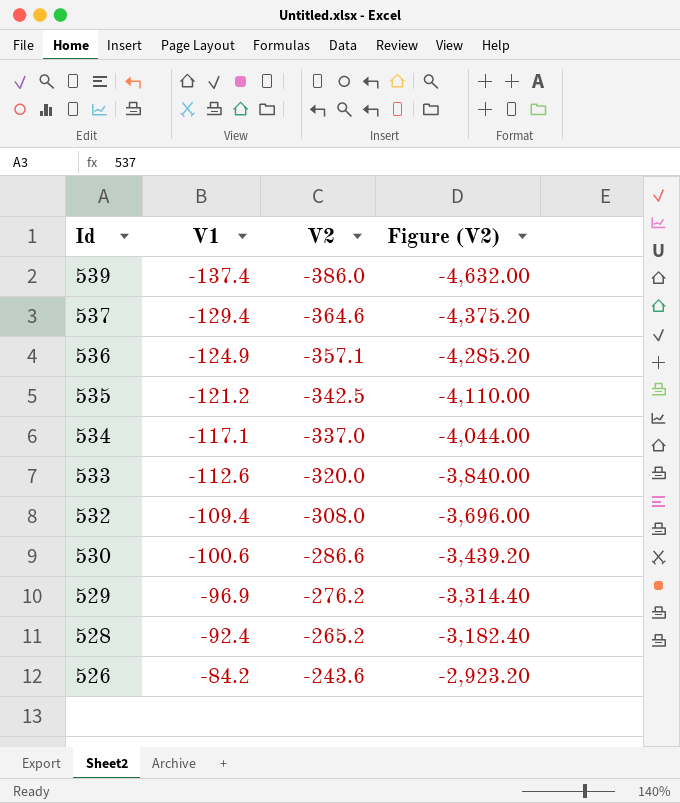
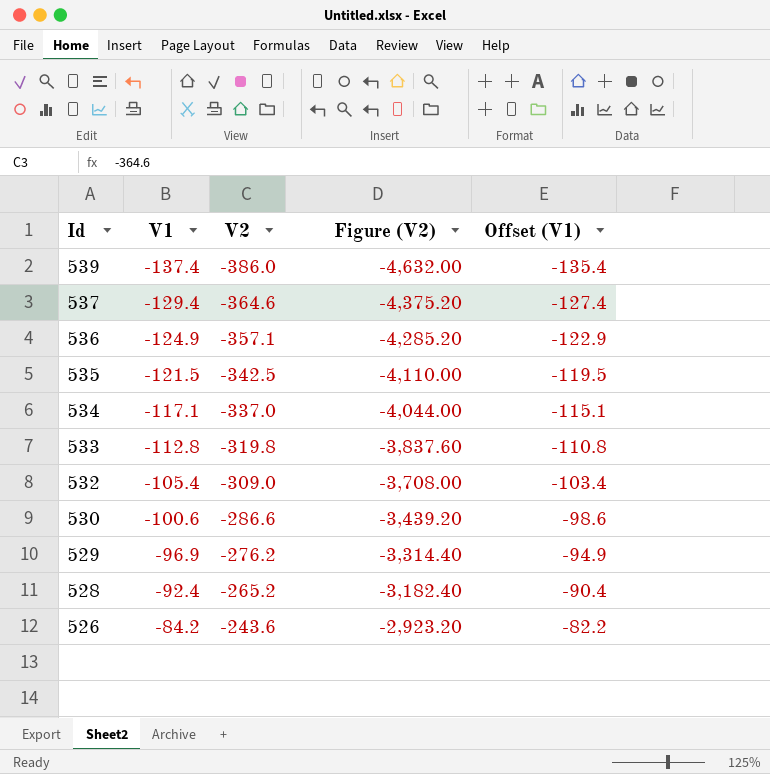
column Offset (V1) | formula: none -> [V1] + 2
535 | V1: -121.2 -> -121.5
533 | V1: -112.6 -> -112.8
533 | V2: -320.0 -> -319.8
533 | Figure (V2): -3,840.00 -> -3,837.60
532 | V1: -109.4 -> -105.4
532 | V2: -308.0 -> -309.0
532 | Figure (V2): -3,696.00 -> -3,708.00

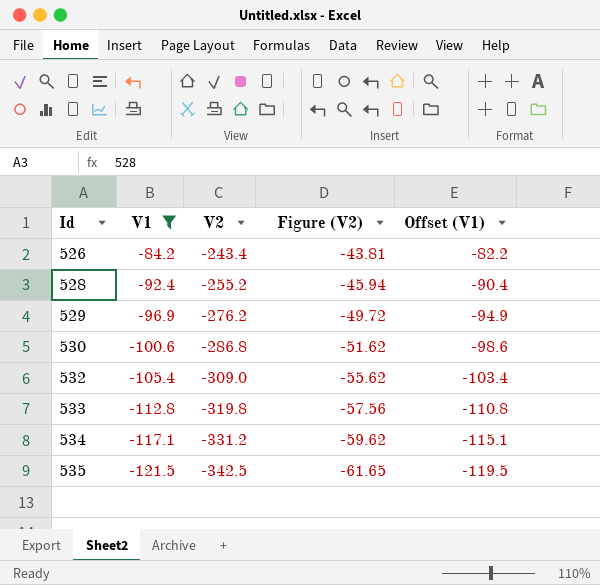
filter: none -> V1 >= -121.5
row order: Id descending -> Id ascending
column Figure (V2) | formula: [V2] * 12 -> [V2] * 0.18
526 | V2: -243.6 -> -243.4
528 | V2: -265.2 -> -255.2
530 | V2: -286.6 -> -286.8
534 | V2: -337.0 -> -331.2

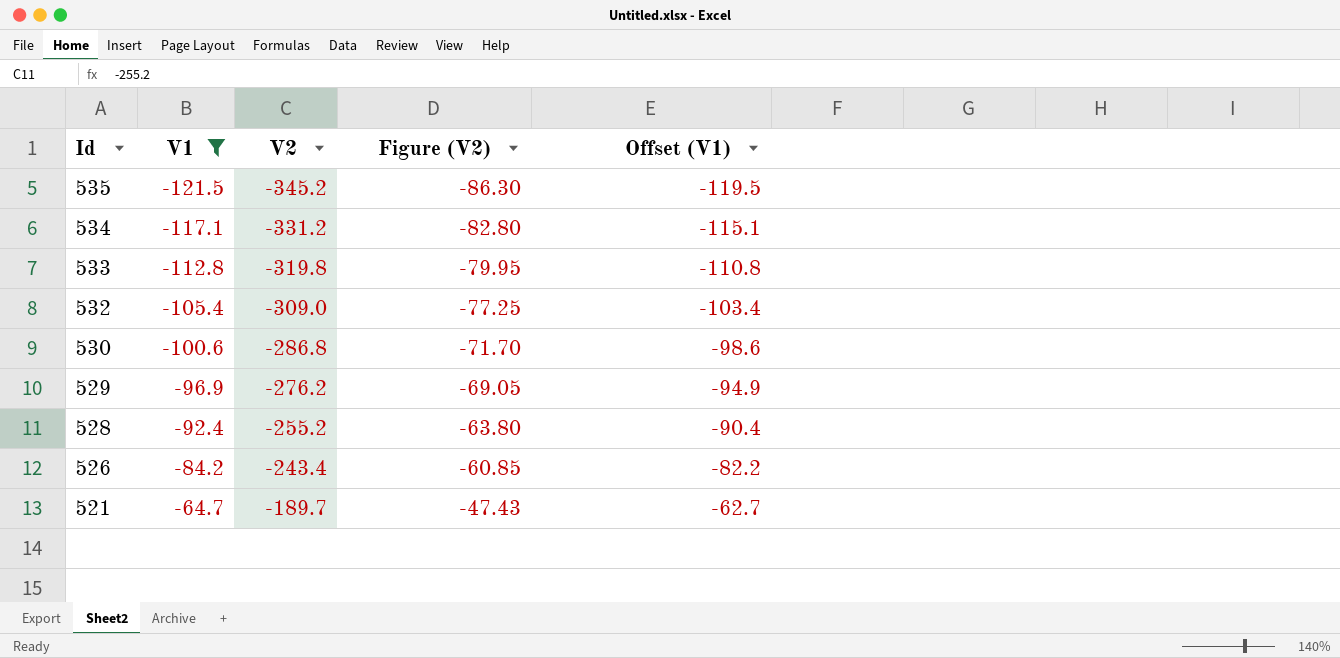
row order: Id ascending -> Id descending
column Figure (V2) | formula: [V2] * 0.18 -> [V2] * 0.25
535 | V2: -342.5 -> -345.2
row 521: none -> -64.7 | -189.7 | -47.43 | -62.7

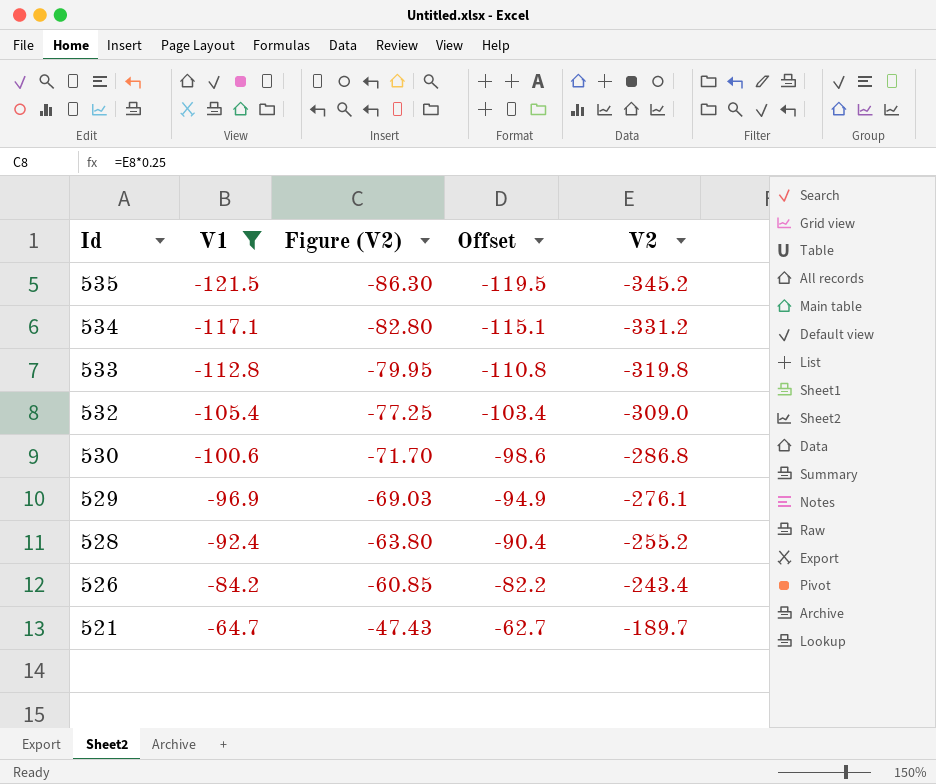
column name: Offset (V1) -> Offset
column V2 | position: 3 -> 5
529 | Figure (V2): -69.05 -> -69.03
529 | V2: -276.2 -> -276.1

